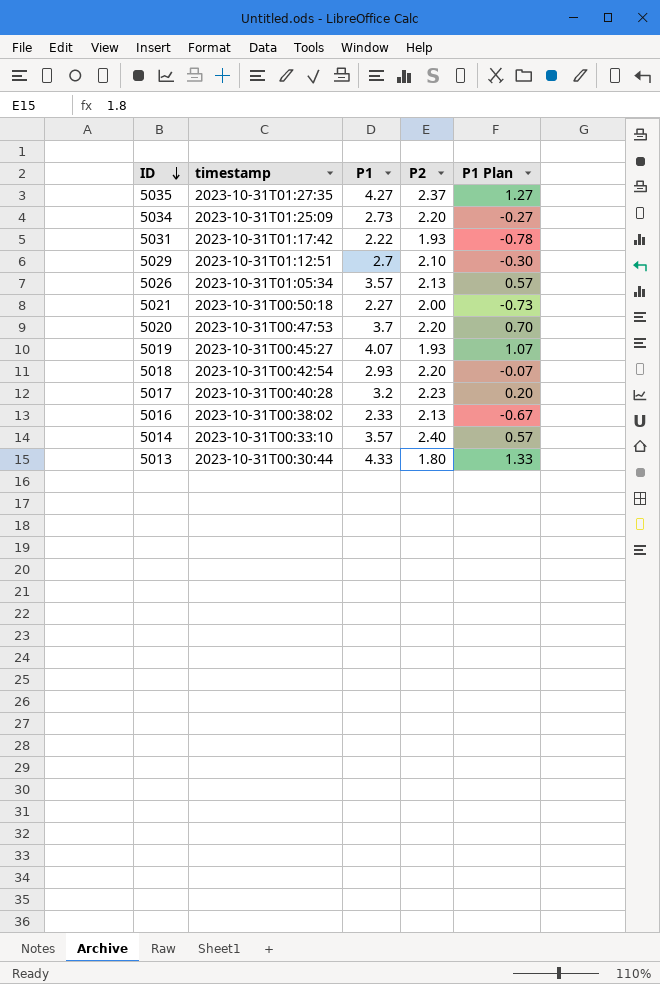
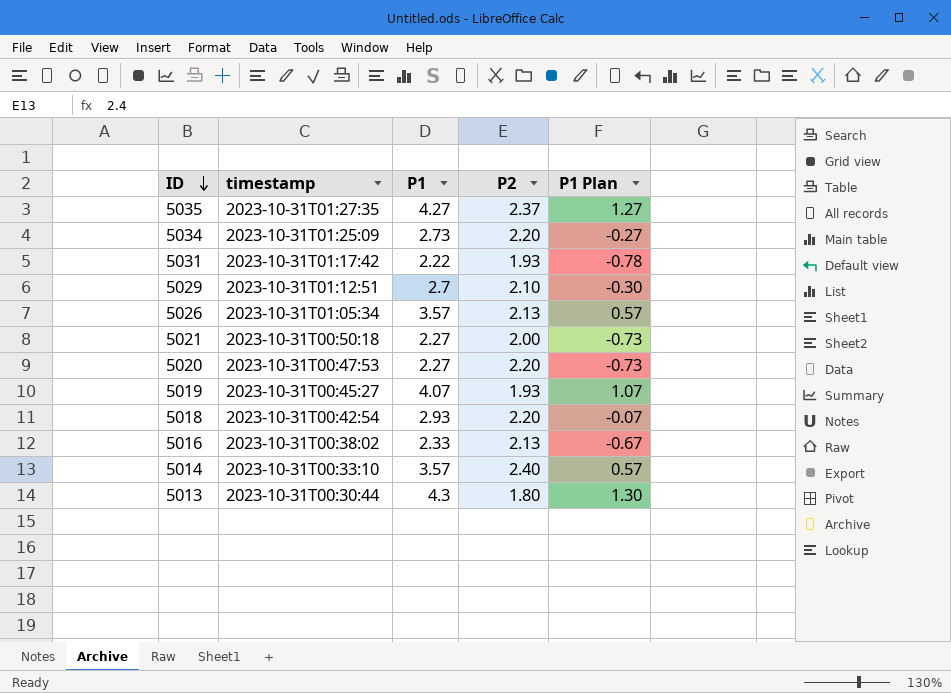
row 5017: 2023-10-31T00:40:28 | 3.2 | 2.23 | 0.20 -> none
5020 | P1: 3.7 -> 2.27
5020 | P1 Plan: 0.70 -> -0.73
5013 | P1: 4.33 -> 4.3
5013 | P1 Plan: 1.33 -> 1.30

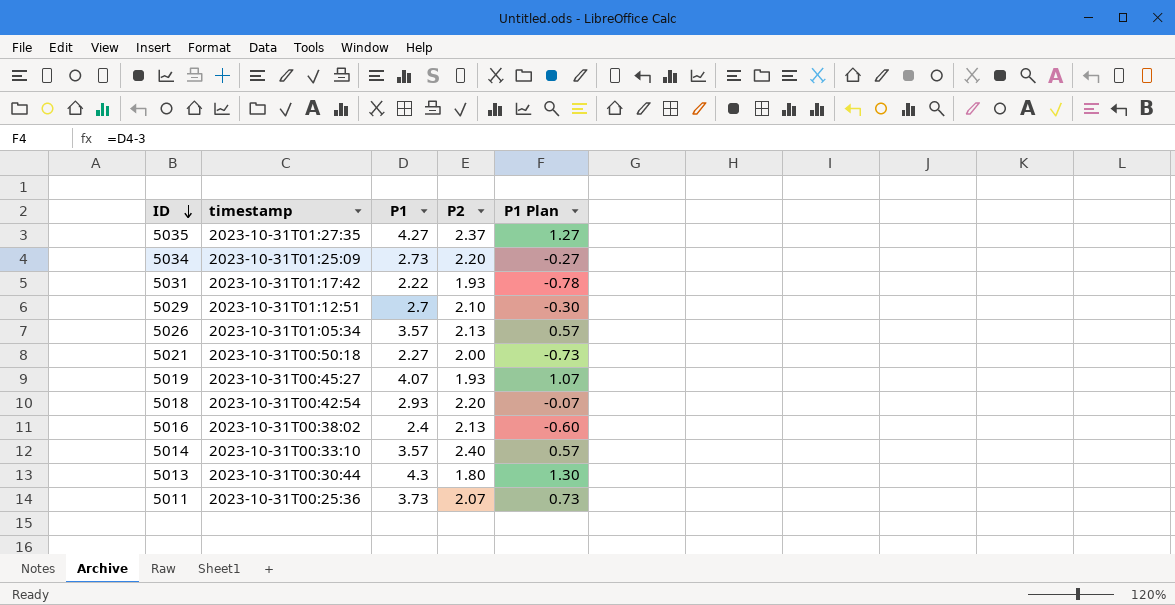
row 5020: 2023-10-31T00:47:53 | 2.27 | 2.20 | -0.73 -> none
5016 | P1: 2.33 -> 2.4
5016 | P1 Plan: -0.67 -> -0.60
row 5011: none -> 2023-10-31T00:25:36 | 3.73 | 2.07 | 0.73

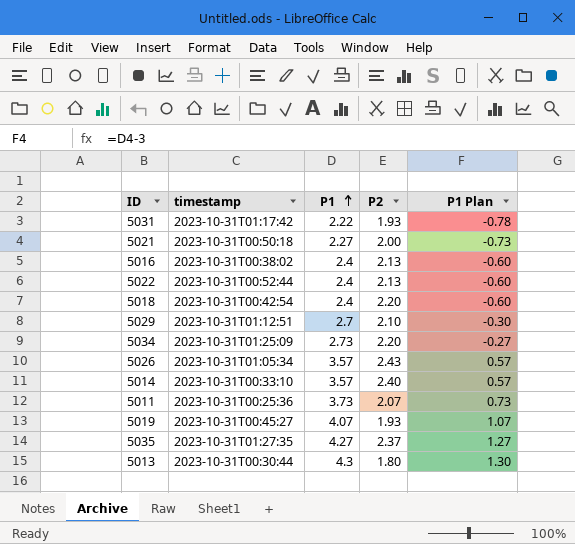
row order: ID descending -> P1 ascending
row 5022: none -> 2023-10-31T00:52:44 | 2.4 | 2.13 | -0.60
5018 | P1: 2.93 -> 2.4
5018 | P1 Plan: -0.07 -> -0.60
5026 | P2: 2.13 -> 2.43

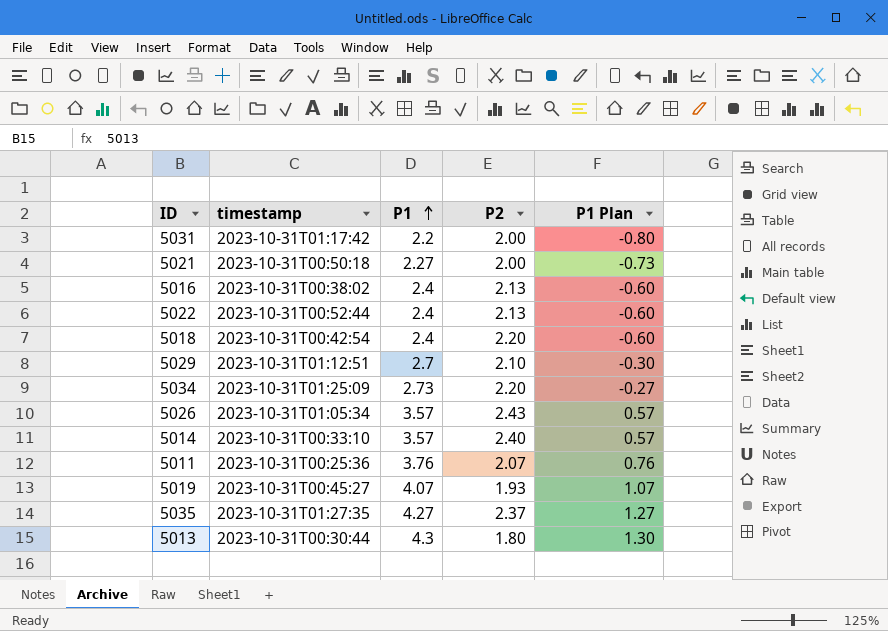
5031 | P1: 2.22 -> 2.2
5031 | P2: 1.93 -> 2.00
5031 | P1 Plan: -0.78 -> -0.80
5011 | P1: 3.73 -> 3.76
5011 | P1 Plan: 0.73 -> 0.76

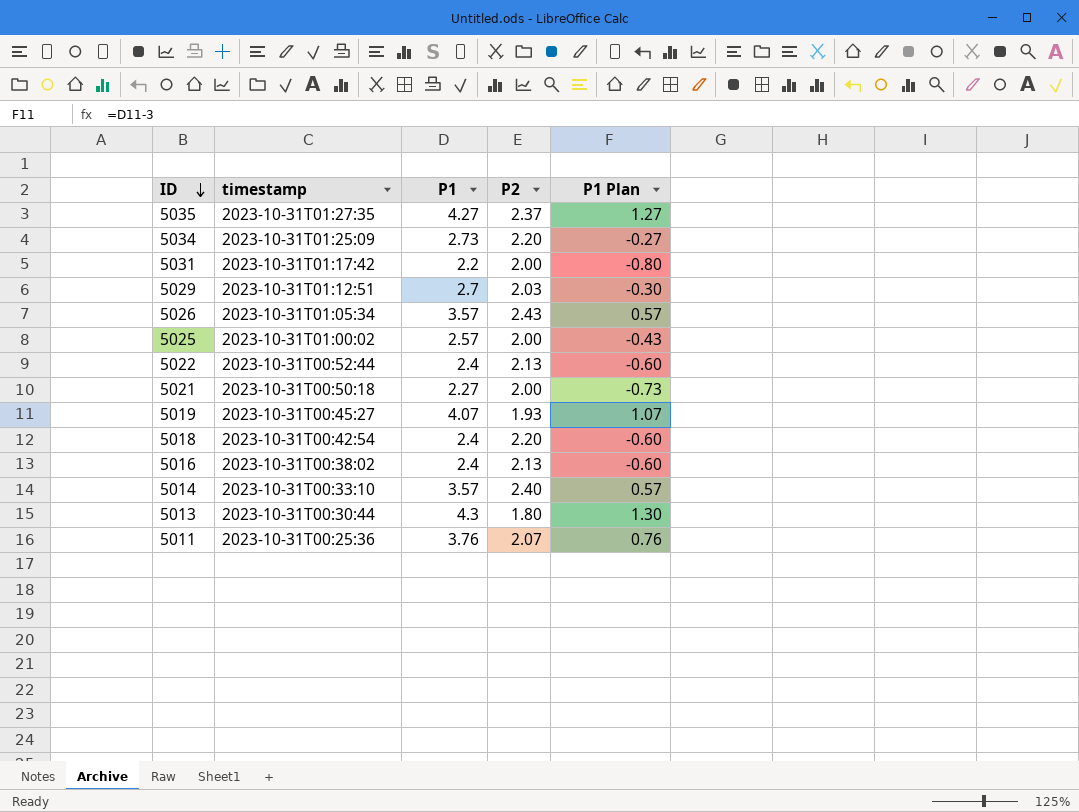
row order: P1 ascending -> ID descending
5029 | P2: 2.10 -> 2.03
row 5025: none -> 2023-10-31T01:00:02 | 2.57 | 2.00 | -0.43

